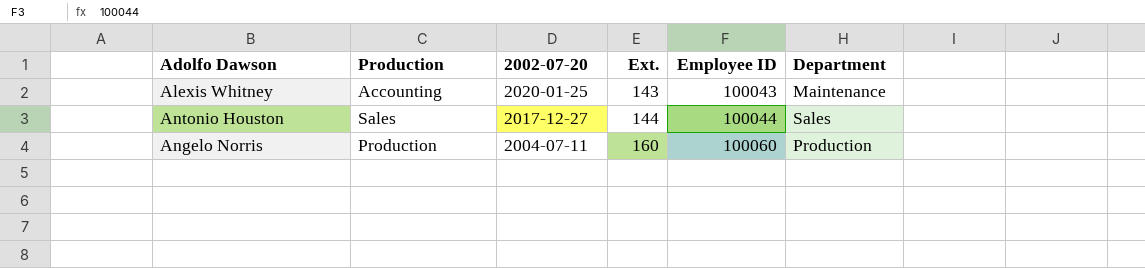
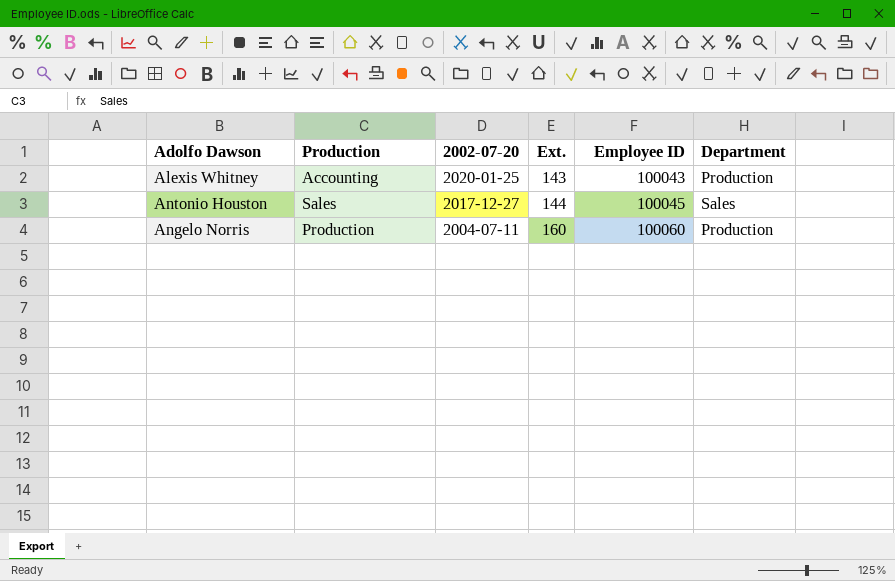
Alexis Whitney | Department: Maintenance -> Production
Antonio Houston | Employee ID: 100044 -> 100045

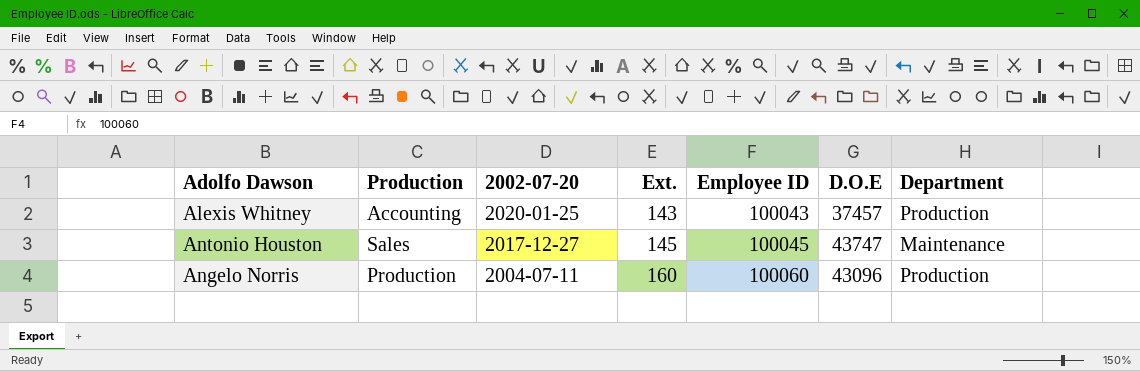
column D.O.E | position: none -> 6
Antonio Houston | Ext.: 144 -> 145
Antonio Houston | Department: Sales -> Maintenance

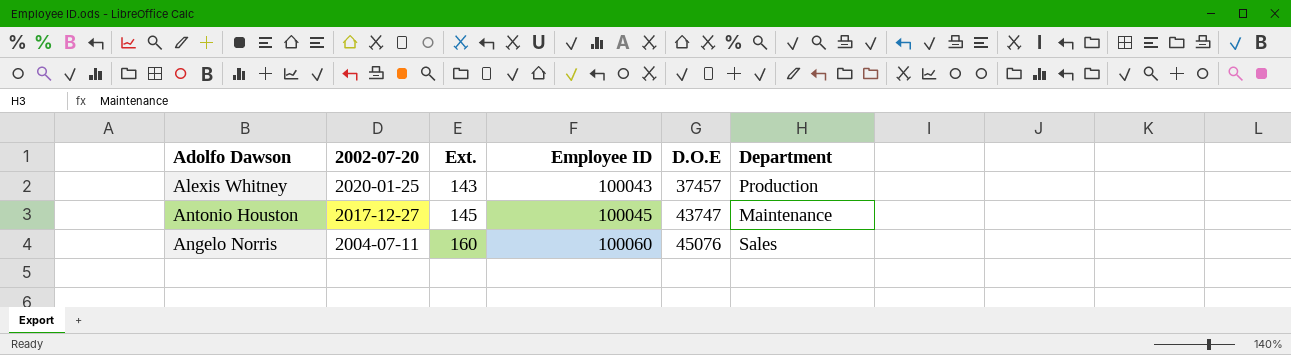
column Production | position: 2 -> none
Angelo Norris | D.O.E: 43096 -> 45076
Angelo Norris | Department: Production -> Sales

